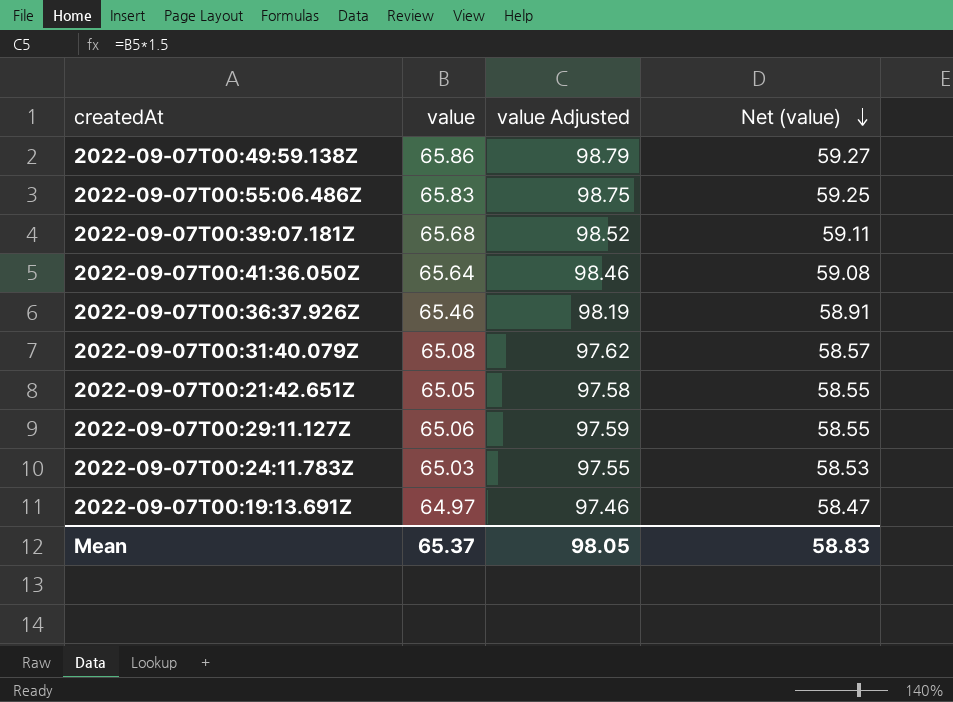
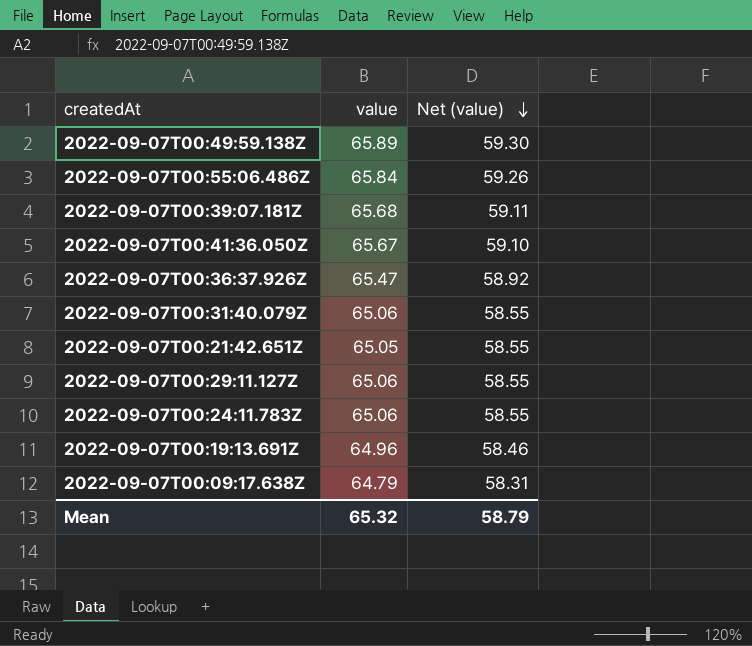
column value Adjusted | formula: [value] * 1.5 -> none
2022-09-07T00:49:59.138Z | value: 65.86 -> 65.89
2022-09-07T00:49:59.138Z | Net (value): 59.27 -> 59.30
2022-09-07T00:55:06.486Z | value: 65.83 -> 65.84
2022-09-07T00:55:06.486Z | Net (value): 59.25 -> 59.26
2022-09-07T00:41:36.050Z | value: 65.64 -> 65.67
2022-09-07T00:41:36.050Z | Net (value): 59.08 -> 59.10
2022-09-07T00:36:37.926Z | value: 65.46 -> 65.47
2022-09-07T00:36:37.926Z | Net (value): 58.91 -> 58.92
2022-09-07T00:31:40.079Z | value: 65.08 -> 65.06
2022-09-07T00:31:40.079Z | Net (value): 58.57 -> 58.55
2022-09-07T00:24:11.783Z | value: 65.03 -> 65.06
2022-09-07T00:24:11.783Z | Net (value): 58.53 -> 58.55
2022-09-07T00:19:13.691Z | value: 64.97 -> 64.96
2022-09-07T00:19:13.691Z | Net (value): 58.47 -> 58.46
row 2022-09-07T00:09:17.638Z: none -> 64.79 | 58.31
Mean | value: 65.37 -> 65.32
Mean | Net (value): 58.83 -> 58.79

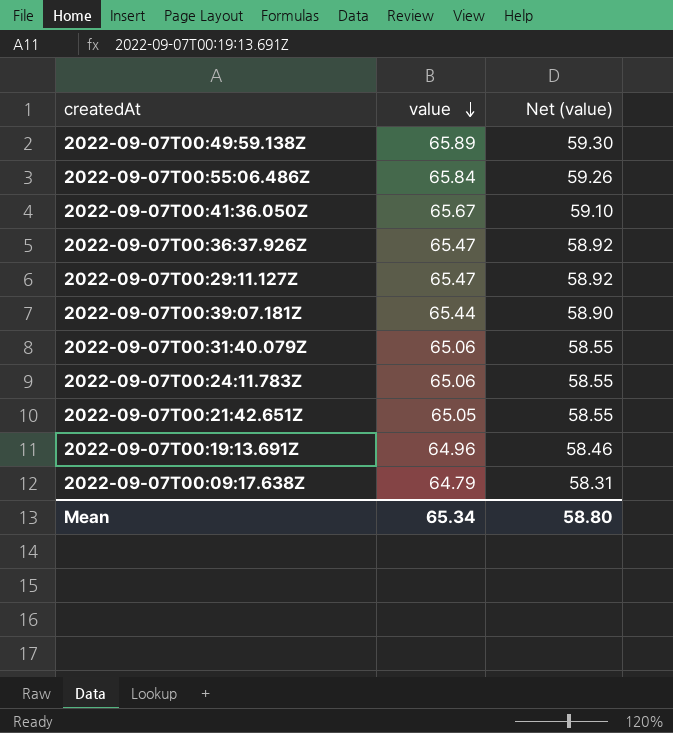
row order: Net (value) descending -> value descending
2022-09-07T00:29:11.127Z | value: 65.06 -> 65.47
2022-09-07T00:29:11.127Z | Net (value): 58.55 -> 58.92
2022-09-07T00:39:07.181Z | value: 65.68 -> 65.44
2022-09-07T00:39:07.181Z | Net (value): 59.11 -> 58.90
Mean | value: 65.32 -> 65.34
Mean | Net (value): 58.79 -> 58.80

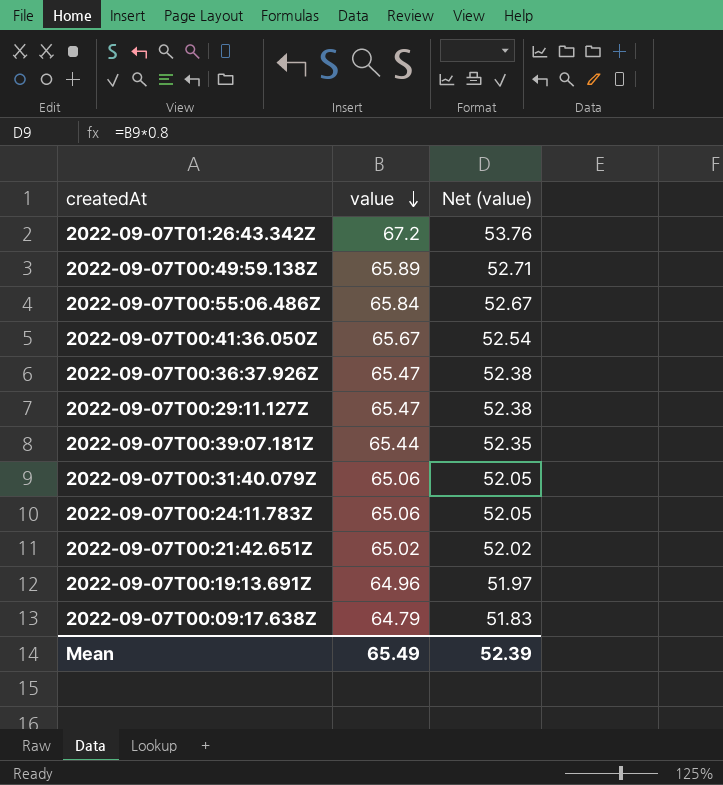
column Net (value) | formula: [value] * 0.9 -> [value] * 0.8
row 2022-09-07T01:26:43.342Z: none -> 67.2 | 53.76
2022-09-07T00:21:42.651Z | value: 65.05 -> 65.02
Mean | value: 65.34 -> 65.49
Mean | Net (value): 58.80 -> 52.39

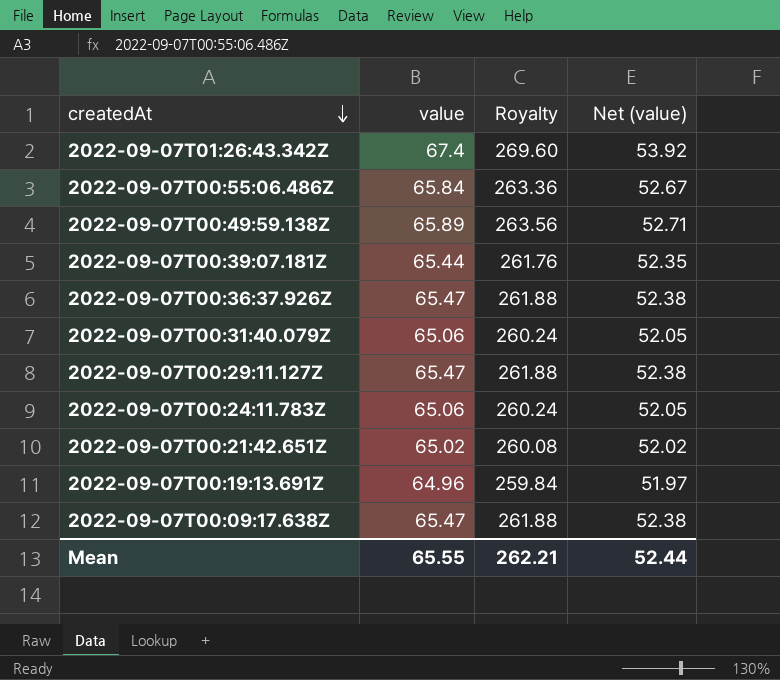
row order: value descending -> createdAt descending
column Royalty | formula: none -> [value] * 4
row 2022-09-07T00:41:36.050Z: 65.67 | 52.54 -> none
2022-09-07T01:26:43.342Z | value: 67.2 -> 67.4
2022-09-07T01:26:43.342Z | Net (value): 53.76 -> 53.92
2022-09-07T00:09:17.638Z | value: 64.79 -> 65.47
2022-09-07T00:09:17.638Z | Net (value): 51.83 -> 52.38
Mean | value: 65.49 -> 65.55
Mean | Net (value): 52.39 -> 52.44

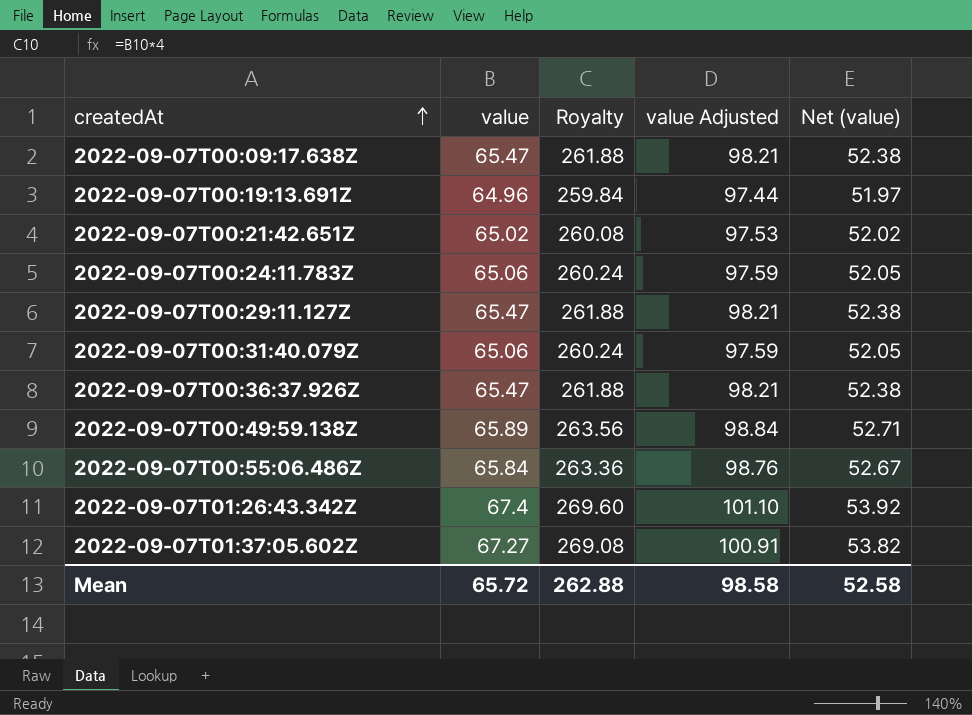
row order: createdAt descending -> createdAt ascending
column value Adjusted | formula: none -> [value] * 1.5
row 2022-09-07T00:39:07.181Z: 65.44 | 261.76 | 52.35 -> none
row 2022-09-07T01:37:05.602Z: none -> 67.27 | 269.08 | 100.91 | 53.82
Mean | value: 65.55 -> 65.72
Mean | Royalty: 262.21 -> 262.88
Mean | Net (value): 52.44 -> 52.58

